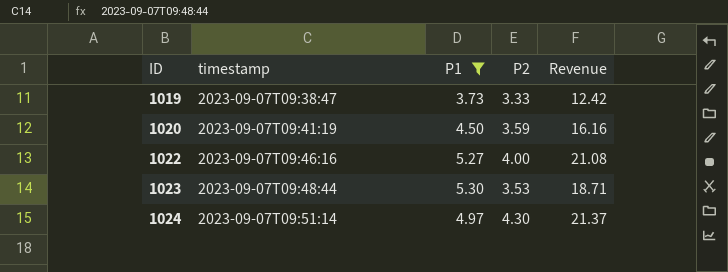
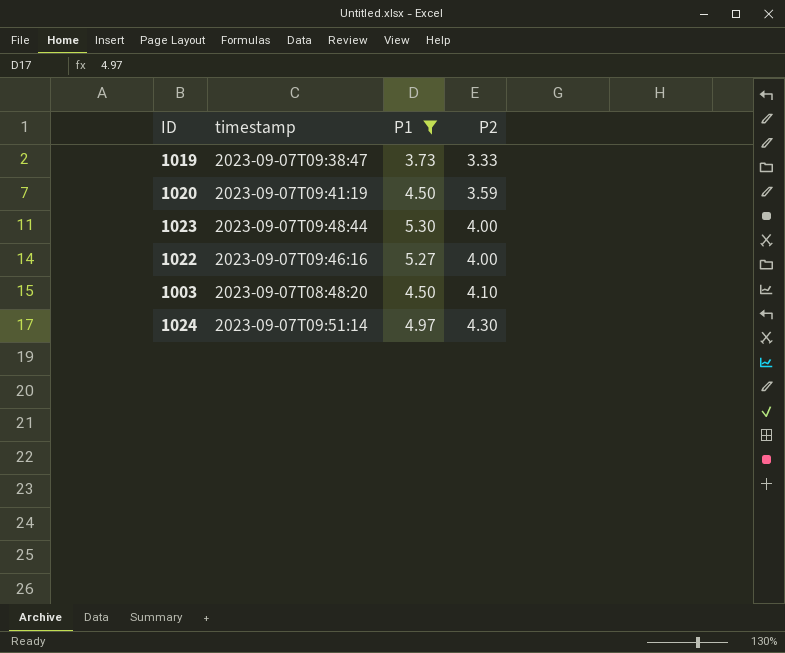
row order: ID ascending -> P2 ascending
column Revenue | formula: [P1] * [P2] -> none
1023 | P2: 3.53 -> 4.00
row 1003: none -> 2023-09-07T08:48:20 | 4.50 | 4.10

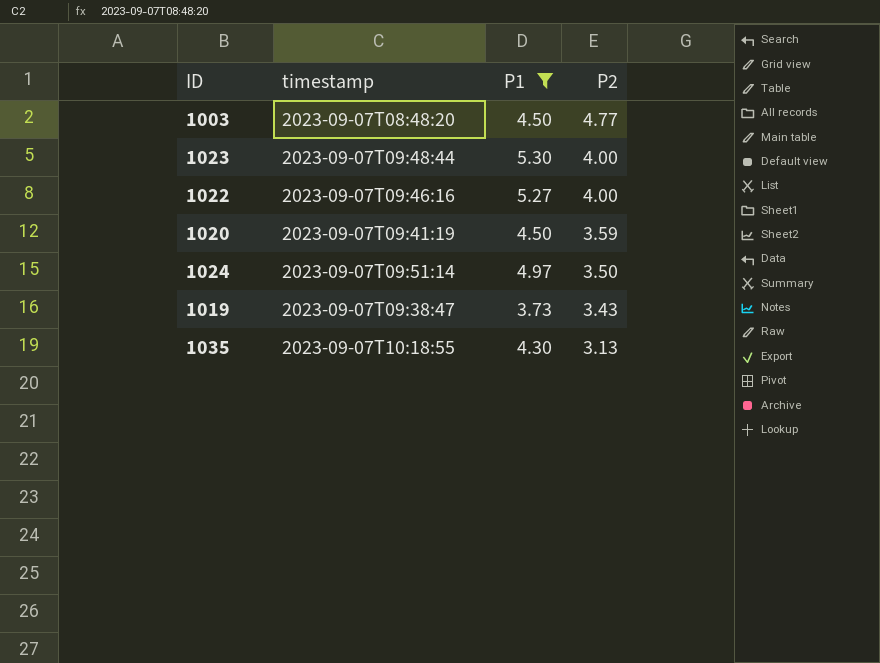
row order: P2 ascending -> P2 descending
1003 | P2: 4.10 -> 4.77
1024 | P2: 4.30 -> 3.50
1019 | P2: 3.33 -> 3.43
row 1035: none -> 2023-09-07T10:18:55 | 4.30 | 3.13

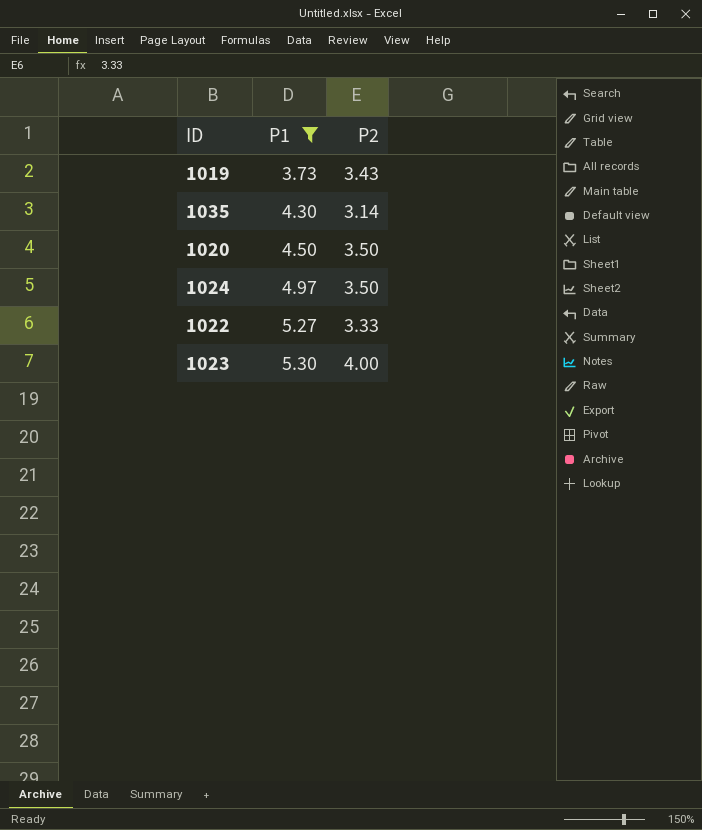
row order: P2 descending -> P1 ascending
column timestamp | position: 2 -> none
row 1003: 2023-09-07T08:48:20 | 4.50 | 4.77 -> none
1035 | P2: 3.13 -> 3.14
1020 | P2: 3.59 -> 3.50
1022 | P2: 4.00 -> 3.33

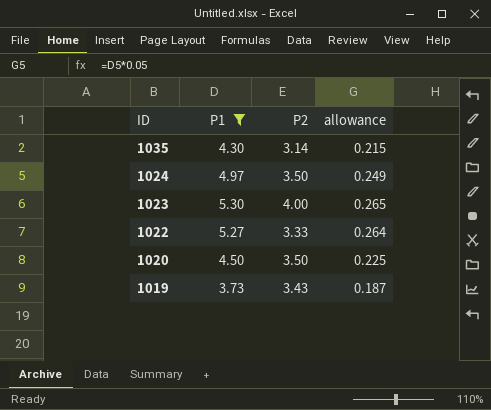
row order: P1 ascending -> ID descending
column allowance | formula: none -> [P1] * 0.05

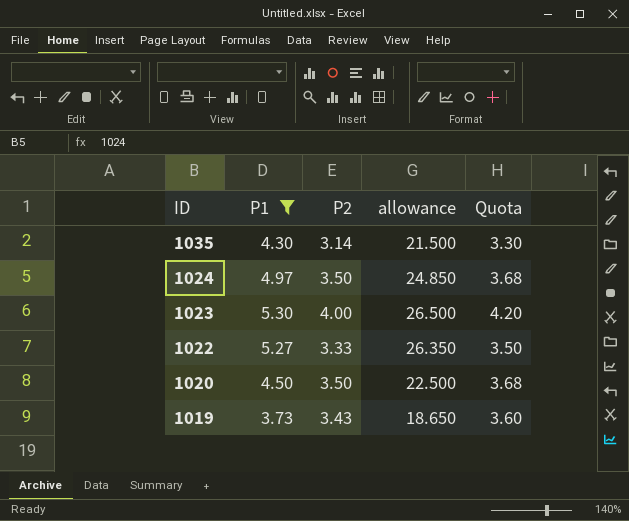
column allowance | formula: [P1] * 0.05 -> [P1] * 5
column Quota | formula: none -> [P2] * 1.05

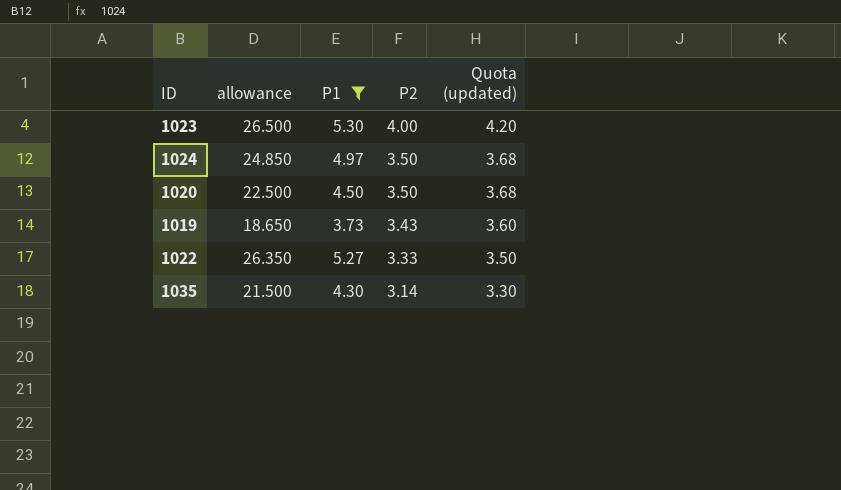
row order: ID descending -> P2 descending
column allowance | position: 4 -> 2
column name: Quota -> Quota (updated)

